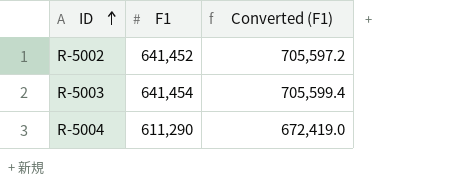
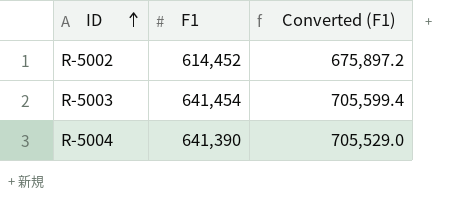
R-5002 | F1: 641,452 -> 614,452
R-5002 | Converted (F1): 705,597.2 -> 675,897.2
R-5004 | F1: 611,290 -> 641,390
R-5004 | Converted (F1): 672,419.0 -> 705,529.0

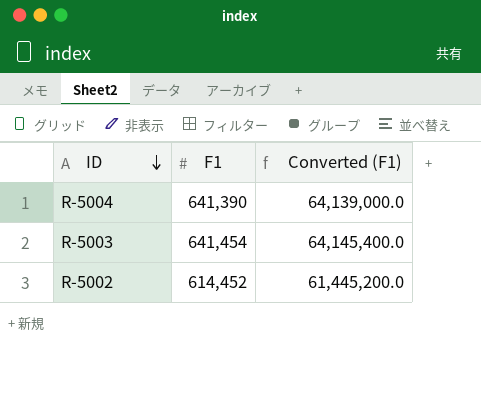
row order: ID ascending -> ID descending
column Converted (F1) | formula: [F1] * 1.1 -> [F1] * 100

